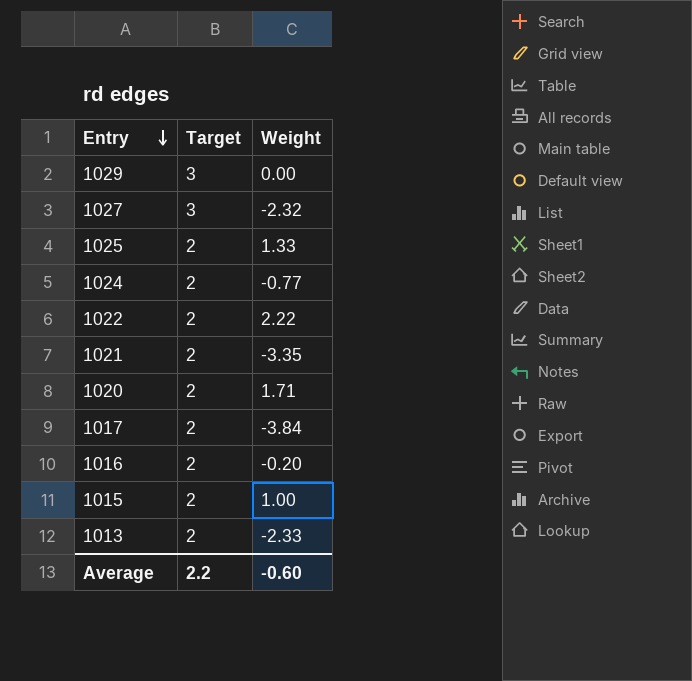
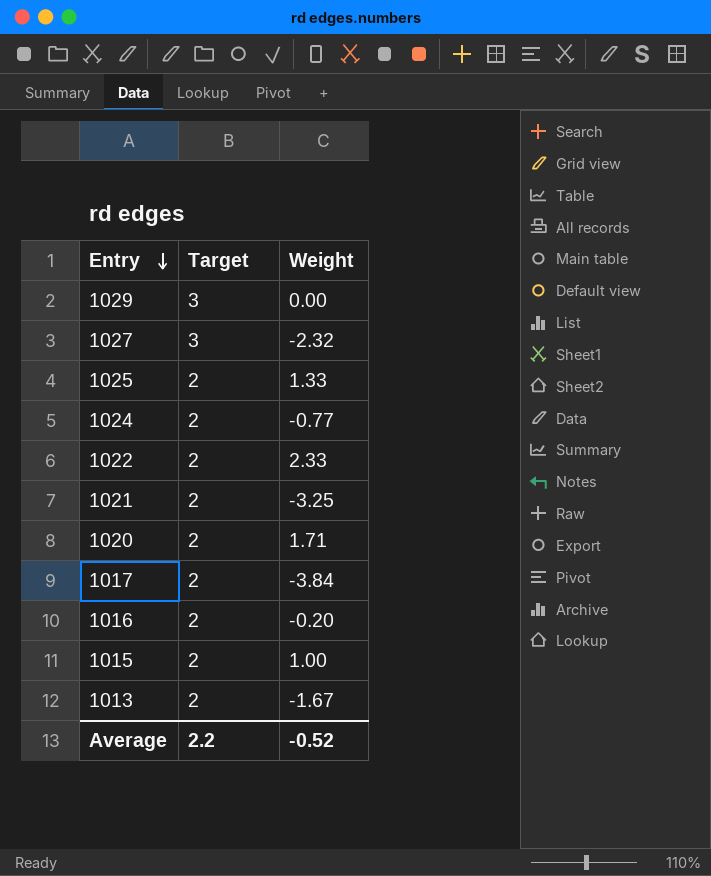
1022 | Weight: 2.22 -> 2.33
1021 | Weight: -3.35 -> -3.25
1013 | Weight: -2.33 -> -1.67
Average | Weight: -0.60 -> -0.52

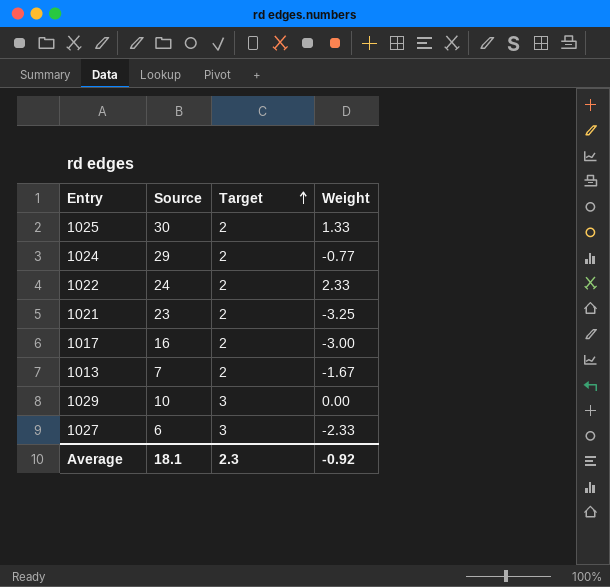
row order: Entry descending -> Target ascending
column Source | position: none -> 2
row 1020: 2 | 1.71 -> none
row 1016: 2 | -0.20 -> none
row 1015: 2 | 1.00 -> none
1017 | Weight: -3.84 -> -3.00
1027 | Weight: -2.32 -> -2.33
Average | Target: 2.2 -> 2.3
Average | Weight: -0.52 -> -0.92

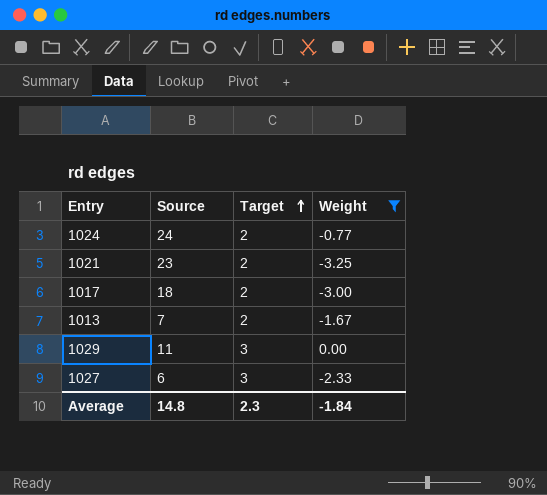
filter: none -> Weight <= 0.00
1024 | Source: 29 -> 24
1017 | Source: 16 -> 18
1029 | Source: 10 -> 11
Average | Source: 18.1 -> 14.8
Average | Weight: -0.92 -> -1.84

